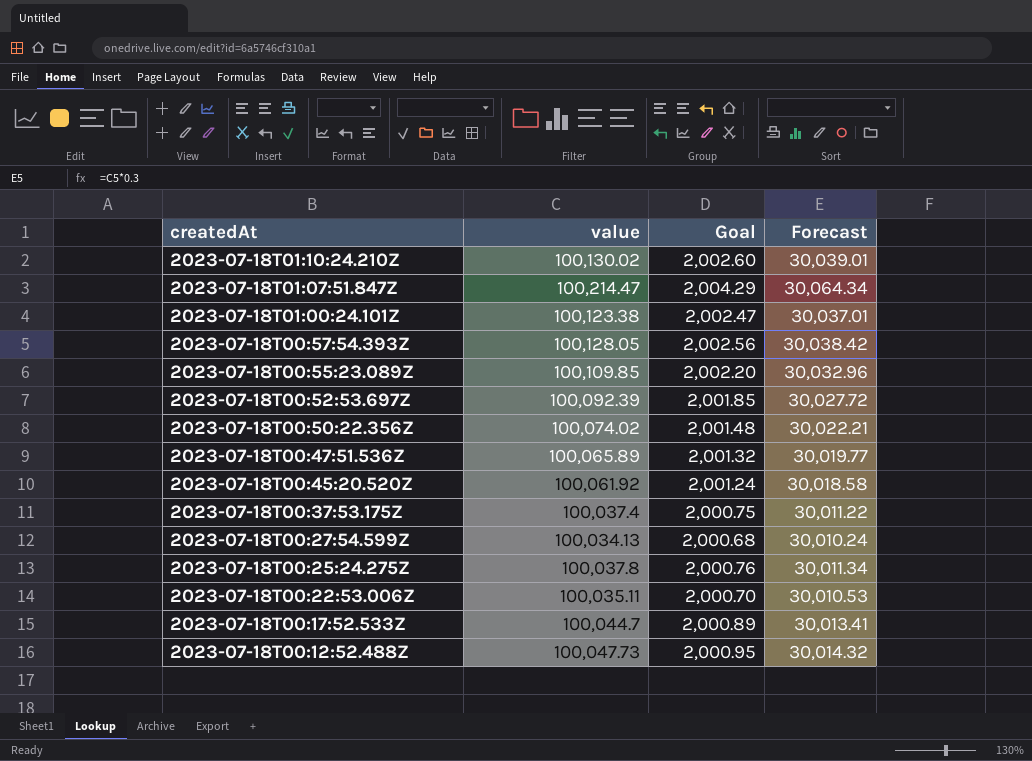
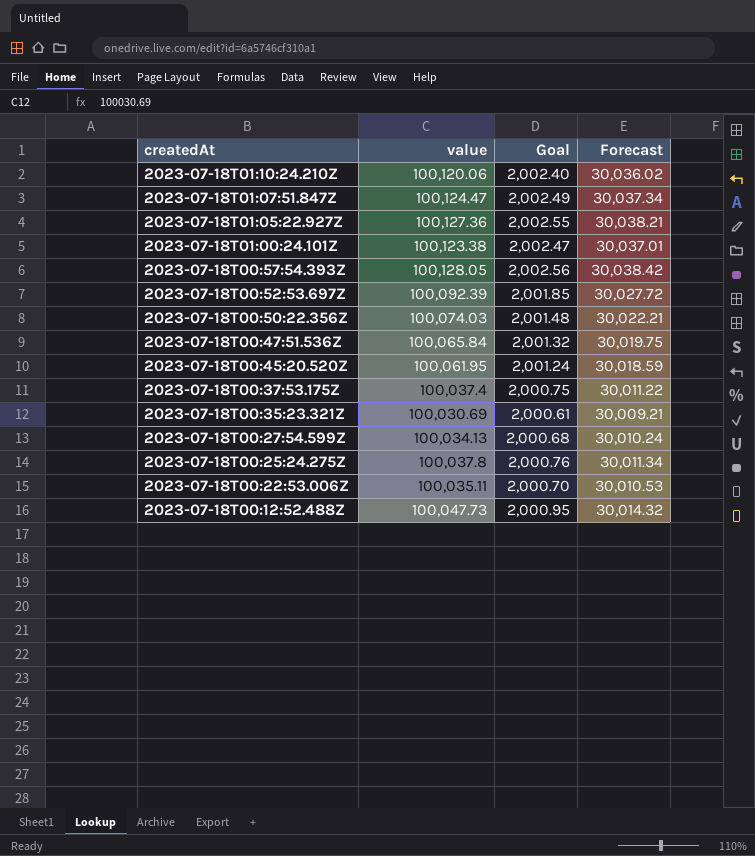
row 2023-07-18T00:55:23.089Z: 100,109.85 | 2,002.20 | 30,032.96 -> none
row 2023-07-18T00:17:52.533Z: 100,044.7 | 2,000.89 | 30,013.41 -> none
2023-07-18T01:10:24.210Z | value: 100,130.02 -> 100,120.06
2023-07-18T01:10:24.210Z | Goal: 2,002.60 -> 2,002.40
2023-07-18T01:10:24.210Z | Forecast: 30,039.01 -> 30,036.02
2023-07-18T01:07:51.847Z | value: 100,214.47 -> 100,124.47
2023-07-18T01:07:51.847Z | Goal: 2,004.29 -> 2,002.49
2023-07-18T01:07:51.847Z | Forecast: 30,064.34 -> 30,037.34
row 2023-07-18T01:05:22.927Z: none -> 100,127.36 | 2,002.55 | 30,038.21
2023-07-18T00:50:22.356Z | value: 100,074.02 -> 100,074.03
2023-07-18T00:47:51.536Z | value: 100,065.89 -> 100,065.84
2023-07-18T00:47:51.536Z | Forecast: 30,019.77 -> 30,019.75
2023-07-18T00:45:20.520Z | value: 100,061.92 -> 100,061.95
2023-07-18T00:45:20.520Z | Forecast: 30,018.58 -> 30,018.59
row 2023-07-18T00:35:23.321Z: none -> 100,030.69 | 2,000.61 | 30,009.21

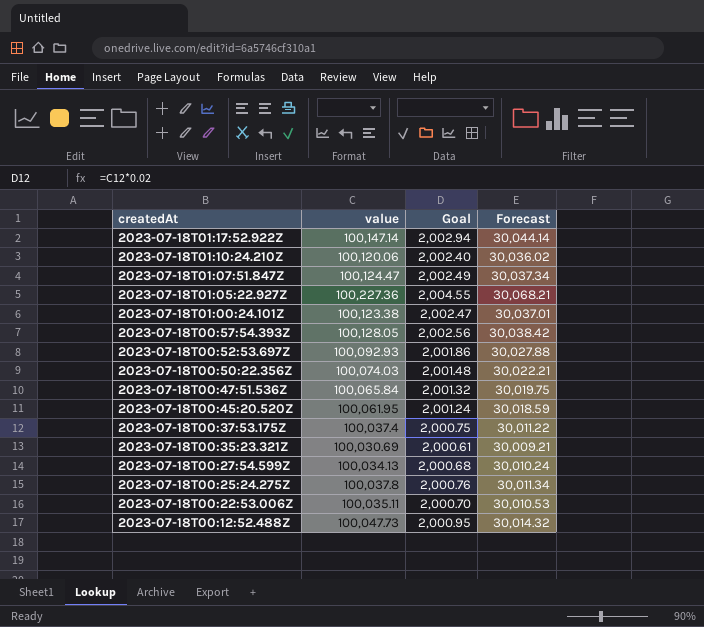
row 2023-07-18T01:17:52.922Z: none -> 100,147.14 | 2,002.94 | 30,044.14
2023-07-18T01:05:22.927Z | value: 100,127.36 -> 100,227.36
2023-07-18T01:05:22.927Z | Goal: 2,002.55 -> 2,004.55
2023-07-18T01:05:22.927Z | Forecast: 30,038.21 -> 30,068.21
2023-07-18T00:52:53.697Z | value: 100,092.39 -> 100,092.93
2023-07-18T00:52:53.697Z | Goal: 2,001.85 -> 2,001.86
2023-07-18T00:52:53.697Z | Forecast: 30,027.72 -> 30,027.88

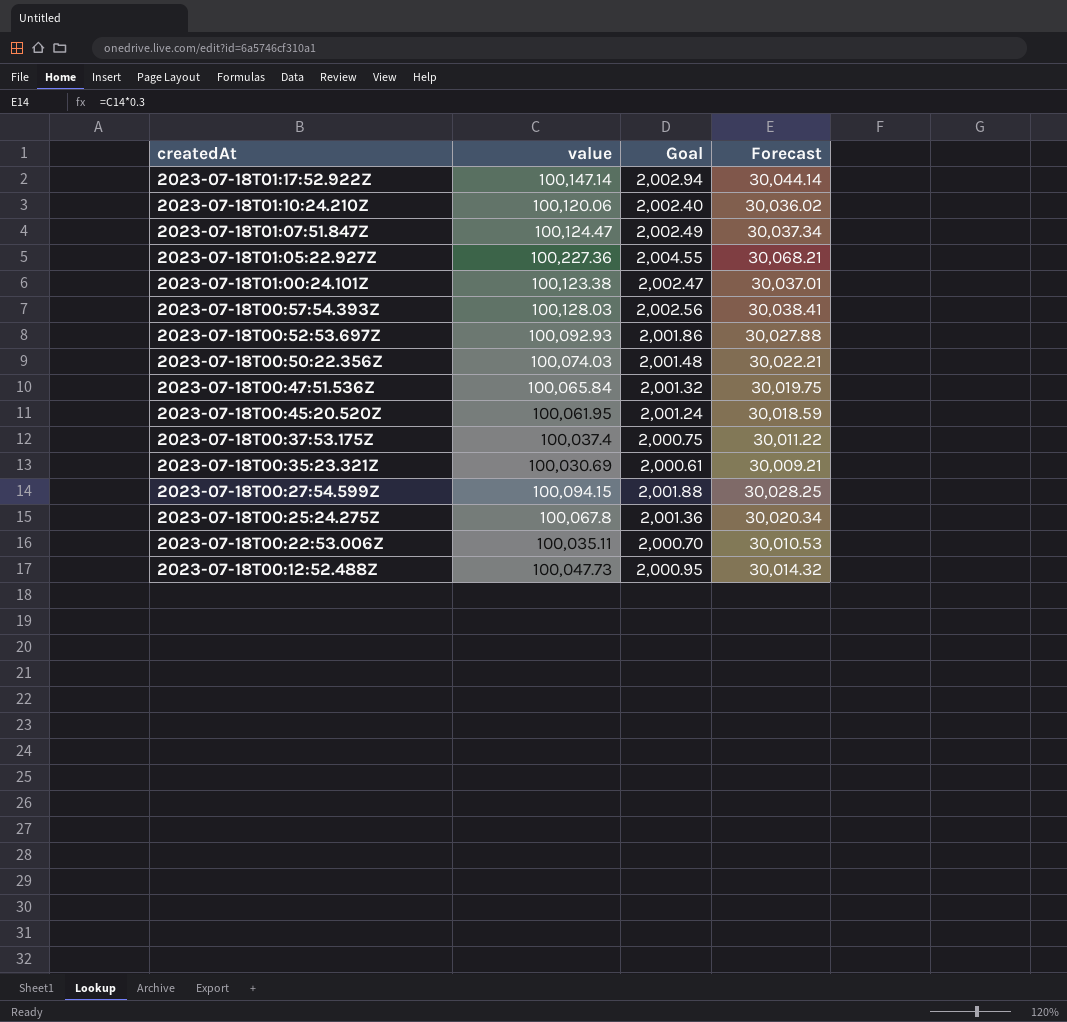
2023-07-18T00:57:54.393Z | value: 100,128.05 -> 100,128.03
2023-07-18T00:57:54.393Z | Forecast: 30,038.42 -> 30,038.41
2023-07-18T00:27:54.599Z | value: 100,034.13 -> 100,094.15
2023-07-18T00:27:54.599Z | Goal: 2,000.68 -> 2,001.88
2023-07-18T00:27:54.599Z | Forecast: 30,010.24 -> 30,028.25
2023-07-18T00:25:24.275Z | value: 100,037.8 -> 100,067.8
2023-07-18T00:25:24.275Z | Goal: 2,000.76 -> 2,001.36
2023-07-18T00:25:24.275Z | Forecast: 30,011.34 -> 30,020.34

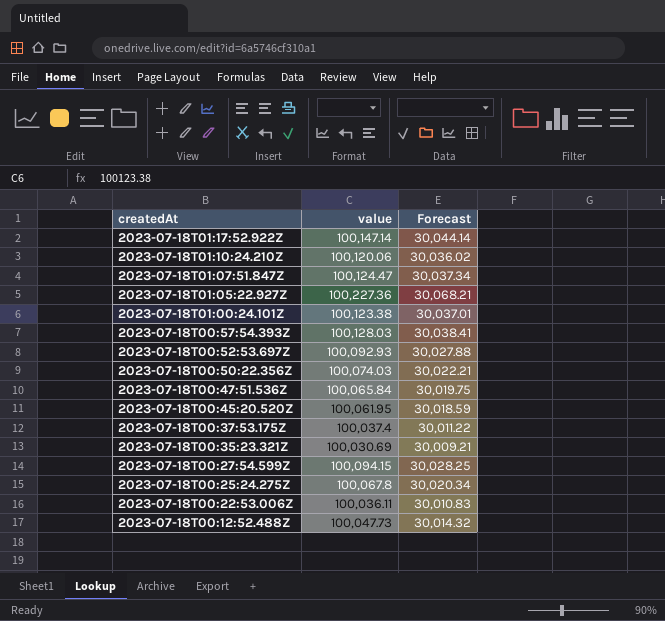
column Goal | formula: [value] * 0.02 -> none
2023-07-18T00:22:53.006Z | value: 100,035.11 -> 100,036.11
2023-07-18T00:22:53.006Z | Forecast: 30,010.53 -> 30,010.83

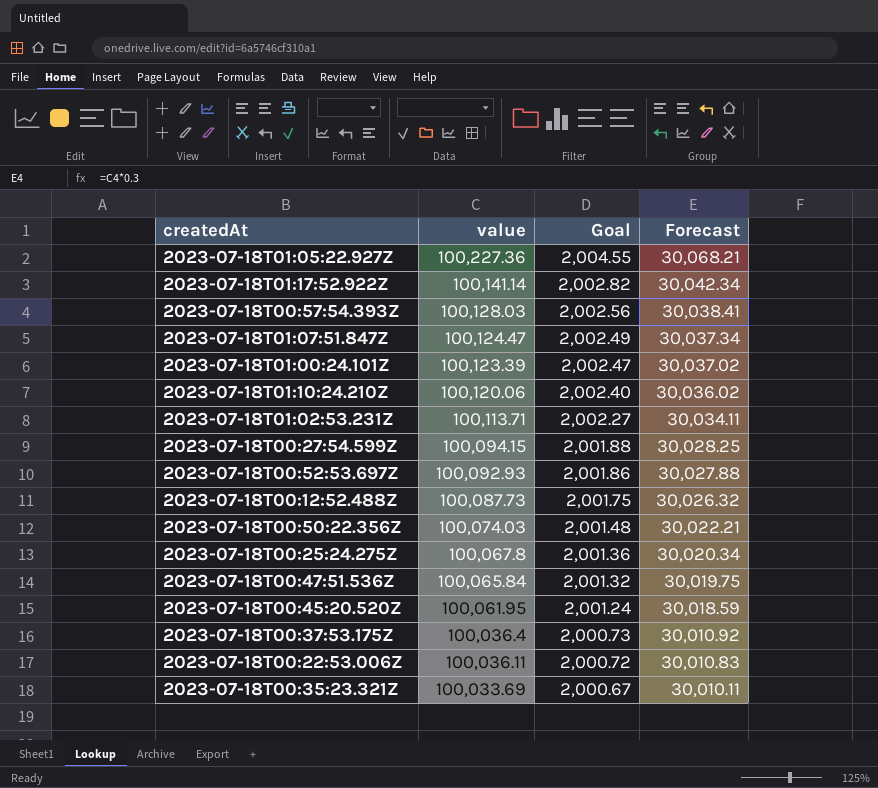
row order: createdAt descending -> value descending
column Goal | formula: none -> [value] * 0.02
2023-07-18T01:17:52.922Z | value: 100,147.14 -> 100,141.14
2023-07-18T01:17:52.922Z | Forecast: 30,044.14 -> 30,042.34
2023-07-18T01:00:24.101Z | value: 100,123.38 -> 100,123.39
2023-07-18T01:00:24.101Z | Forecast: 30,037.01 -> 30,037.02
row 2023-07-18T01:02:53.231Z: none -> 100,113.71 | 2,002.27 | 30,034.11
2023-07-18T00:12:52.488Z | value: 100,047.73 -> 100,087.73
2023-07-18T00:12:52.488Z | Forecast: 30,014.32 -> 30,026.32
2023-07-18T00:37:53.175Z | value: 100,037.4 -> 100,036.4
2023-07-18T00:37:53.175Z | Forecast: 30,011.22 -> 30,010.92
2023-07-18T00:35:23.321Z | value: 100,030.69 -> 100,033.69
2023-07-18T00:35:23.321Z | Forecast: 30,009.21 -> 30,010.11

